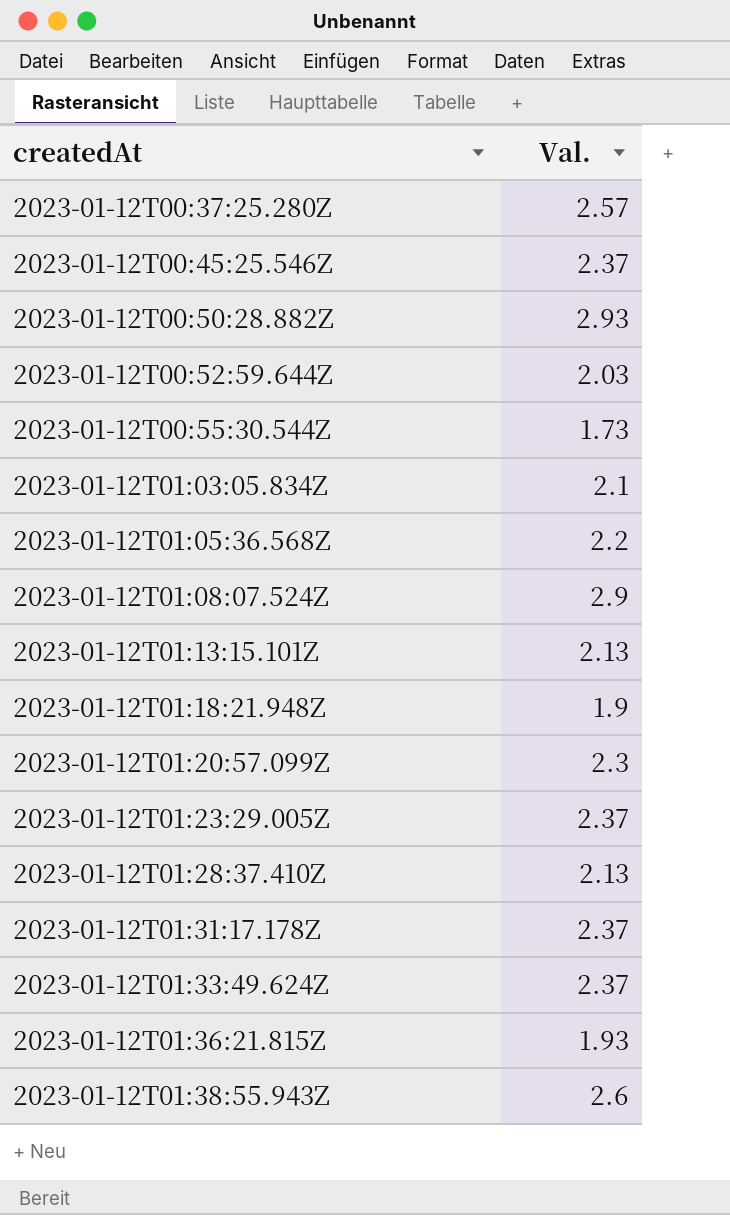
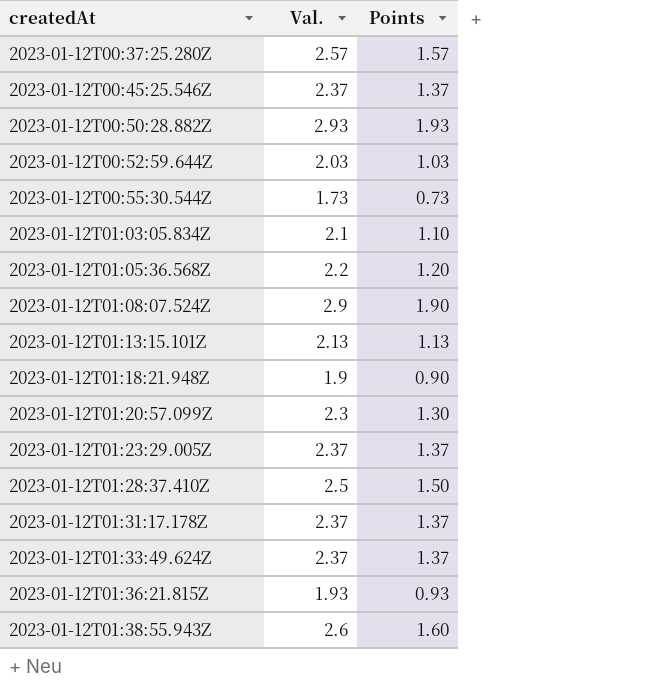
column Points | formula: none -> [Val.] - 1
2023-01-12T01:28:37.410Z | Val.: 2.13 -> 2.5

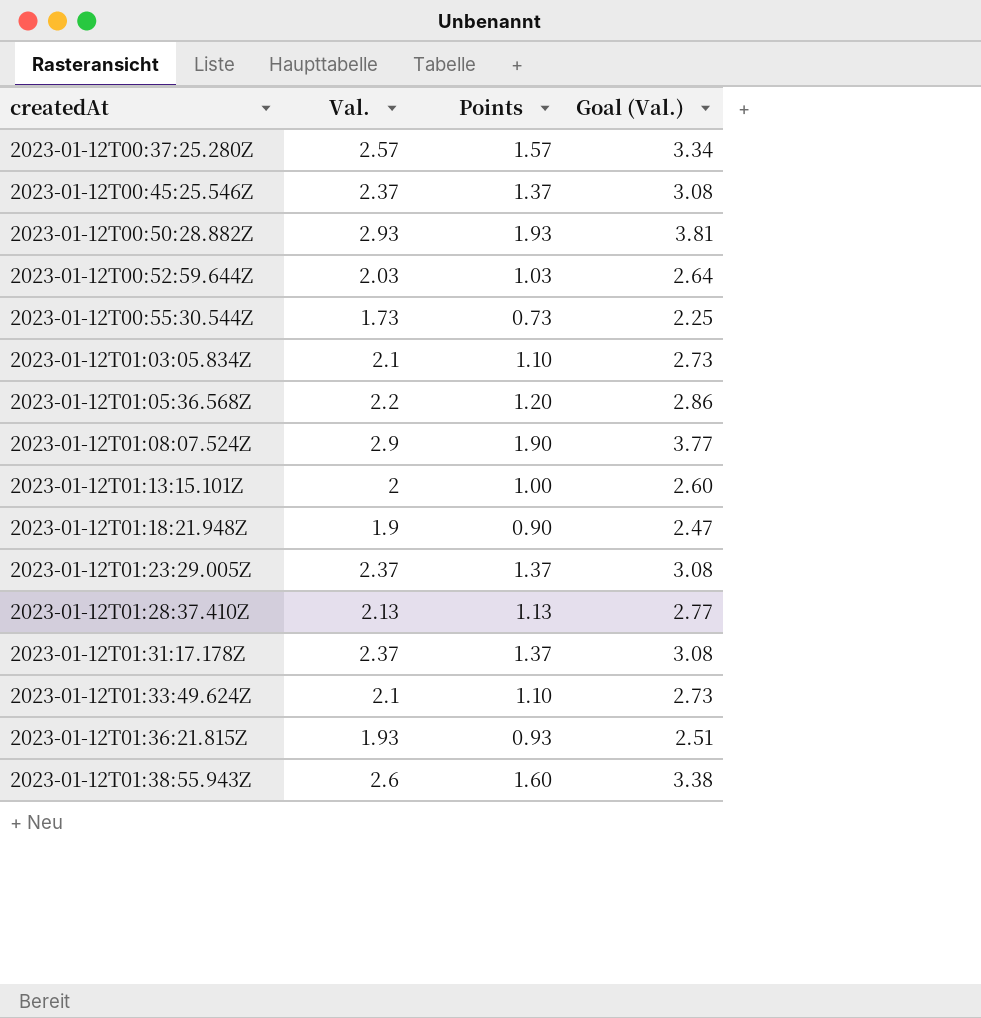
column Goal (Val.) | formula: none -> [Val.] * 1.3
row 2023-01-12T01:20:57.099Z: 2.3 | 1.30 -> none
2023-01-12T01:13:15.101Z | Val.: 2.13 -> 2
2023-01-12T01:13:15.101Z | Points: 1.13 -> 1.00
2023-01-12T01:28:37.410Z | Val.: 2.5 -> 2.13
2023-01-12T01:28:37.410Z | Points: 1.50 -> 1.13
2023-01-12T01:33:49.624Z | Val.: 2.37 -> 2.1
2023-01-12T01:33:49.624Z | Points: 1.37 -> 1.10

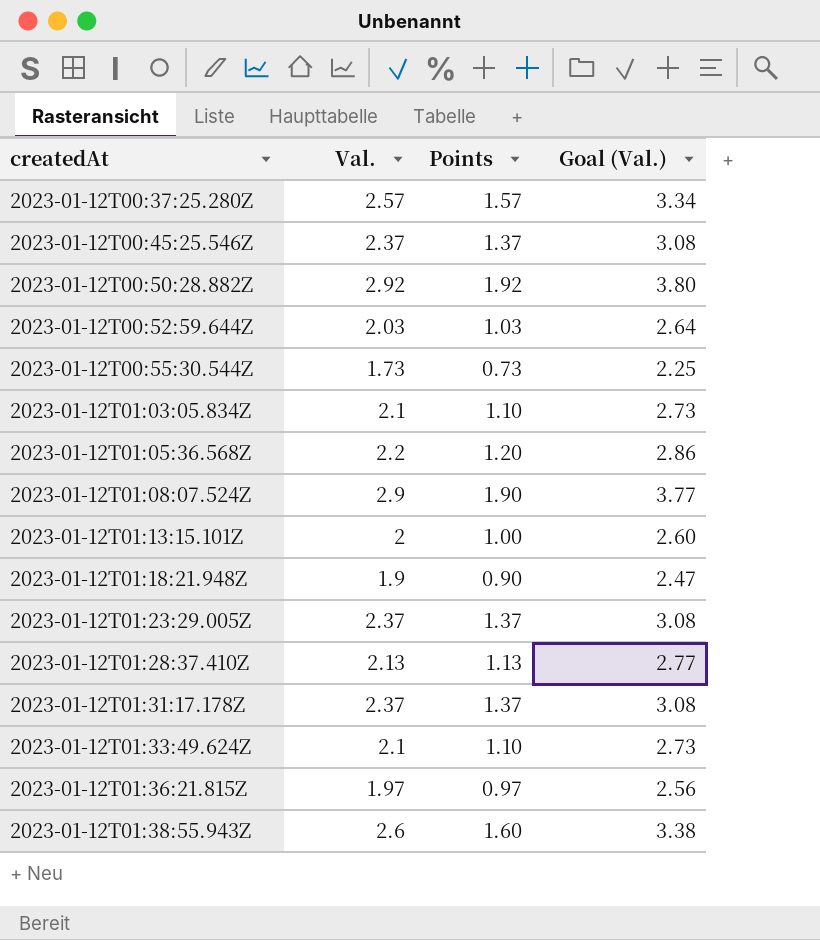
2023-01-12T00:50:28.882Z | Val.: 2.93 -> 2.92
2023-01-12T00:50:28.882Z | Points: 1.93 -> 1.92
2023-01-12T00:50:28.882Z | Goal (Val.): 3.81 -> 3.80
2023-01-12T01:36:21.815Z | Val.: 1.93 -> 1.97
2023-01-12T01:36:21.815Z | Points: 0.93 -> 0.97
2023-01-12T01:36:21.815Z | Goal (Val.): 2.51 -> 2.56

